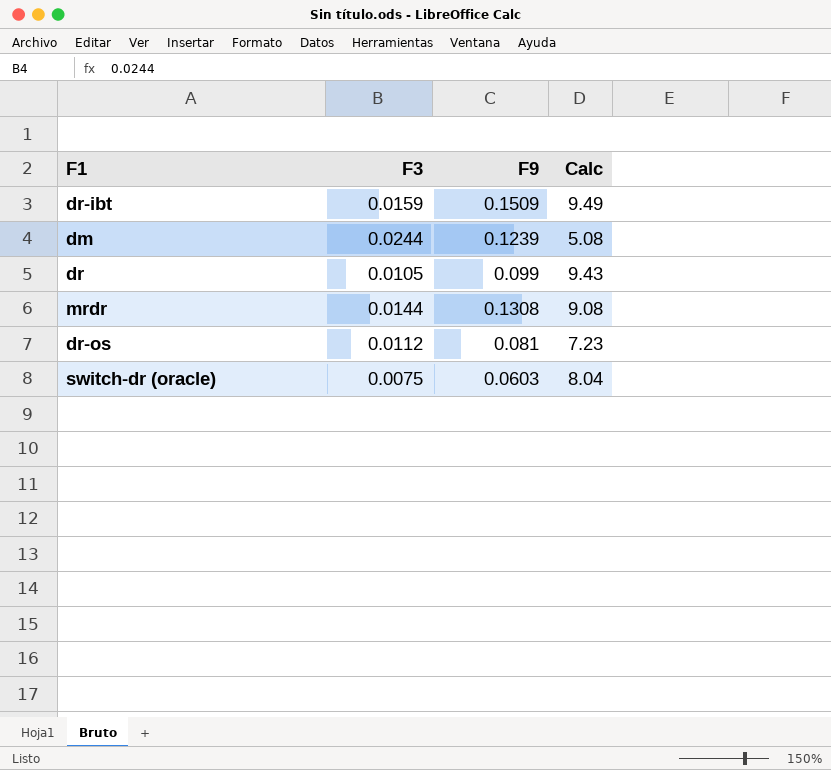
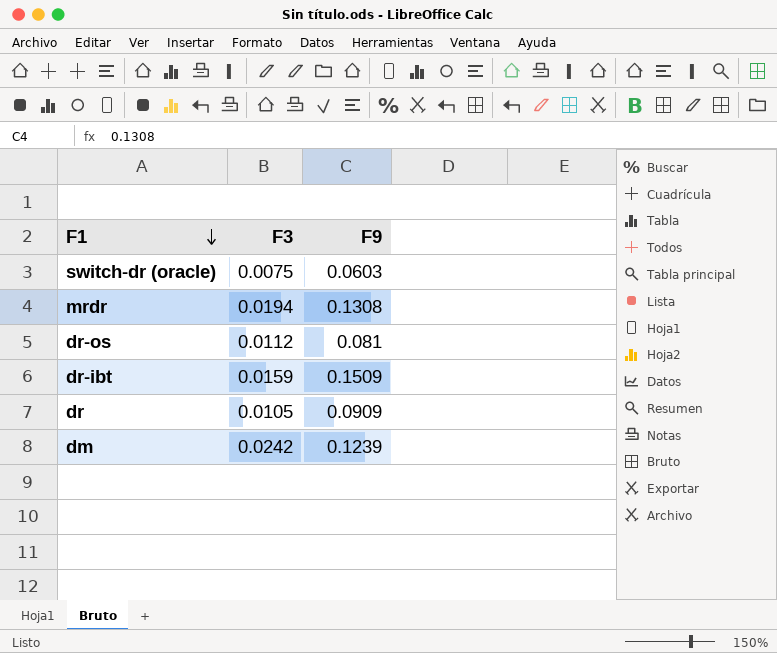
row order: none -> F1 descending
column Calc | formula: [F9] / [F3] -> none
mrdr | F3: 0.0144 -> 0.0194
dr | F9: 0.099 -> 0.0909
dm | F3: 0.0244 -> 0.0242

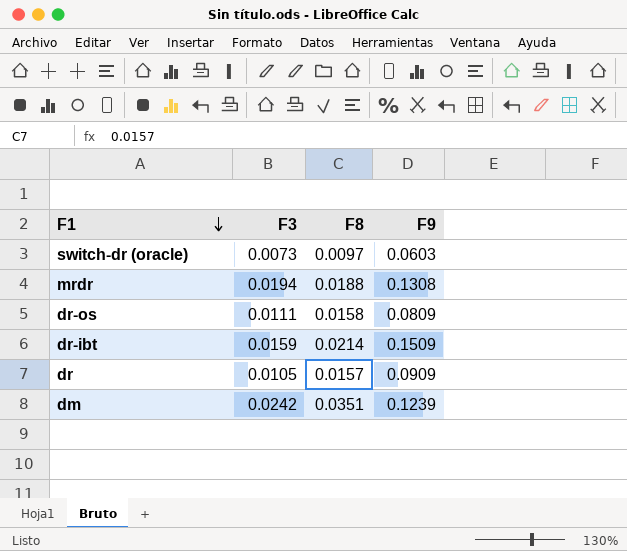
column F8 | position: none -> 3
switch-dr (oracle) | F3: 0.0075 -> 0.0073
dr-os | F3: 0.0112 -> 0.0111
dr-os | F9: 0.081 -> 0.0809

